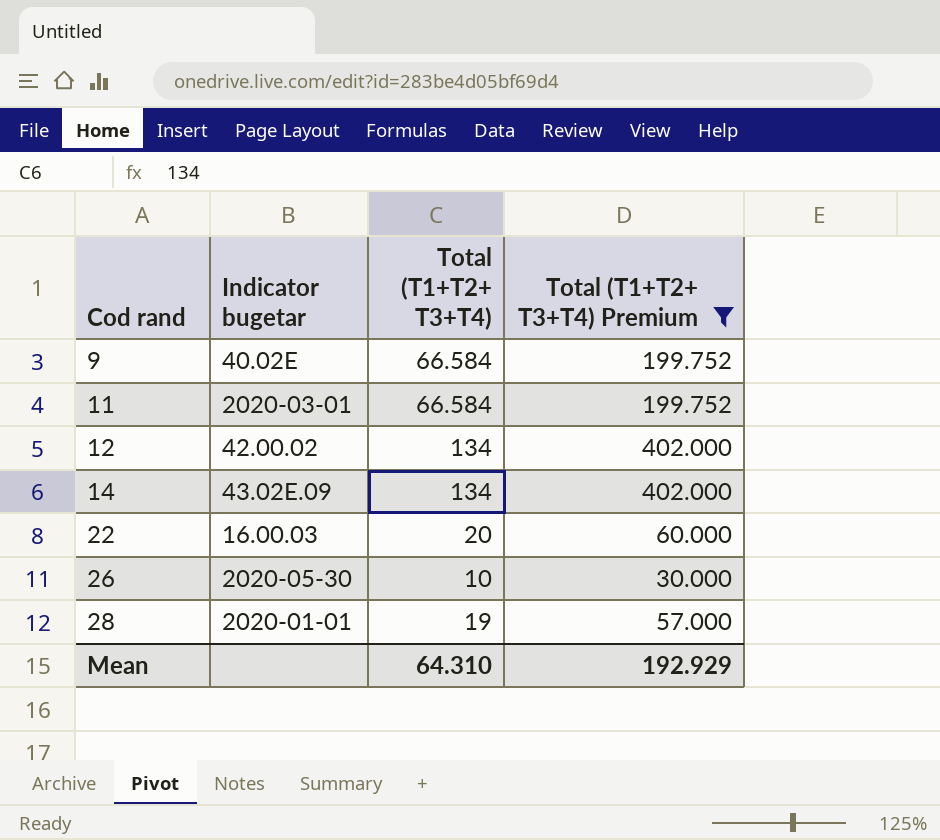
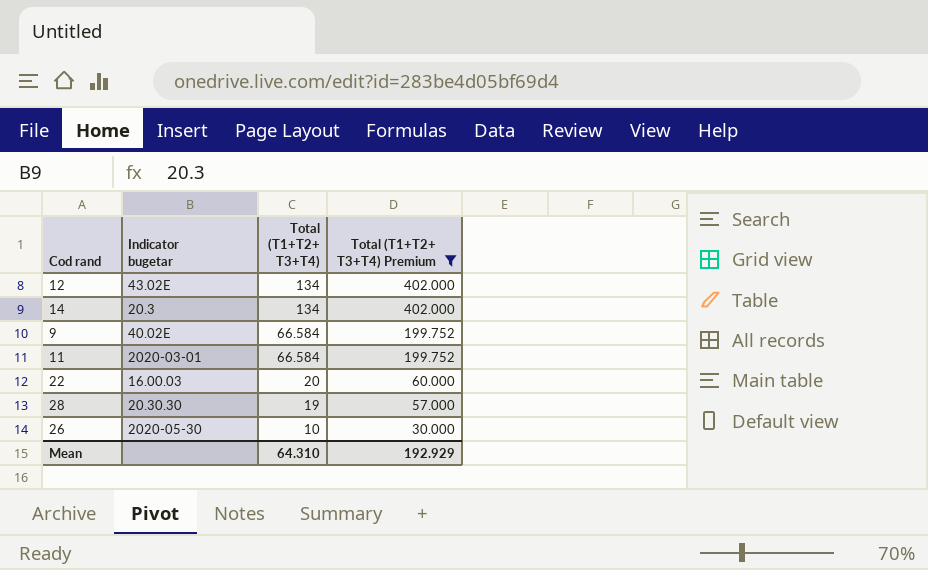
row order: Cod rand ascending -> Total (T1+T2+ T3+T4) descending
12 | Indicator bugetar: 42.00.02 -> 43.02E
14 | Indicator bugetar: 43.02E.09 -> 20.3
28 | Indicator bugetar: 2020-01-01 -> 20.30.30

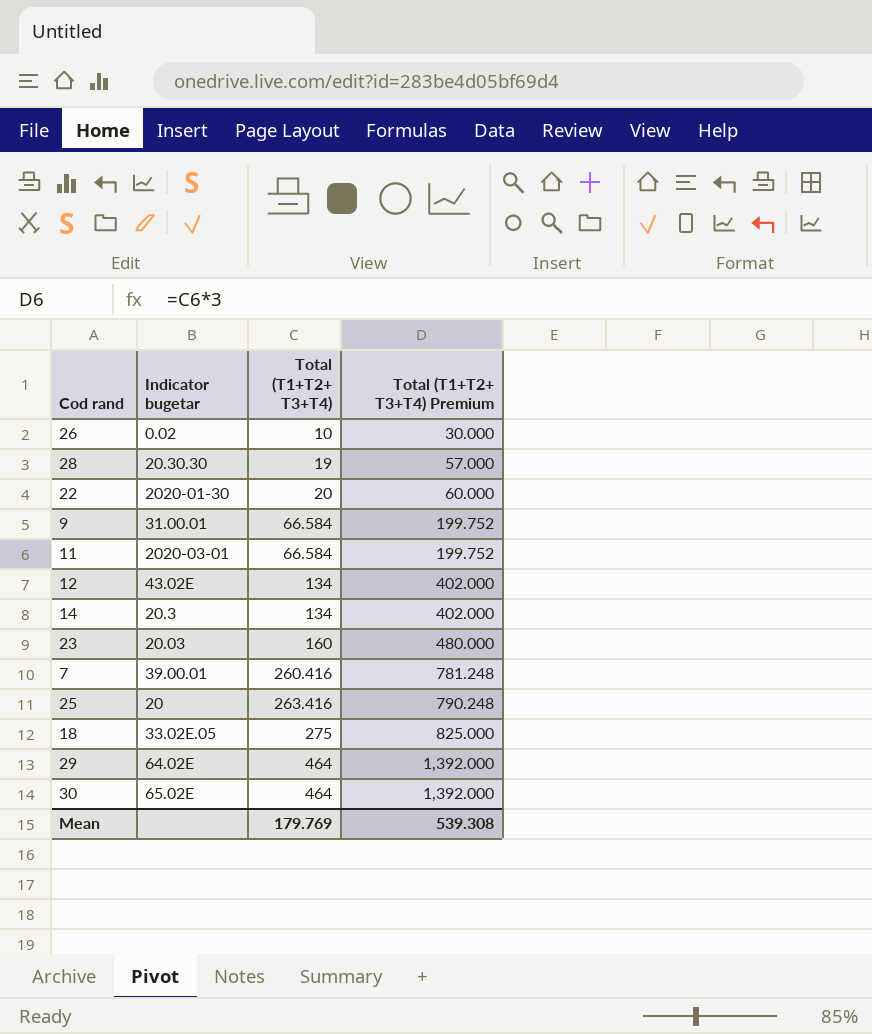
filter: Total (T1+T2+ T3+T4) Premium <= 402.000 -> none
row order: Total (T1+T2+ T3+T4) descending -> Total (T1+T2+ T3+T4) ascending
26 | Indicator bugetar: 2020-05-30 -> 0.02
22 | Indicator bugetar: 16.00.03 -> 2020-01-30
9 | Indicator bugetar: 40.02E -> 31.00.01
Mean | Total (T1+T2+ T3+T4): 64.310 -> 179.769
Mean | Total (T1+T2+ T3+T4) Premium: 192.929 -> 539.308

